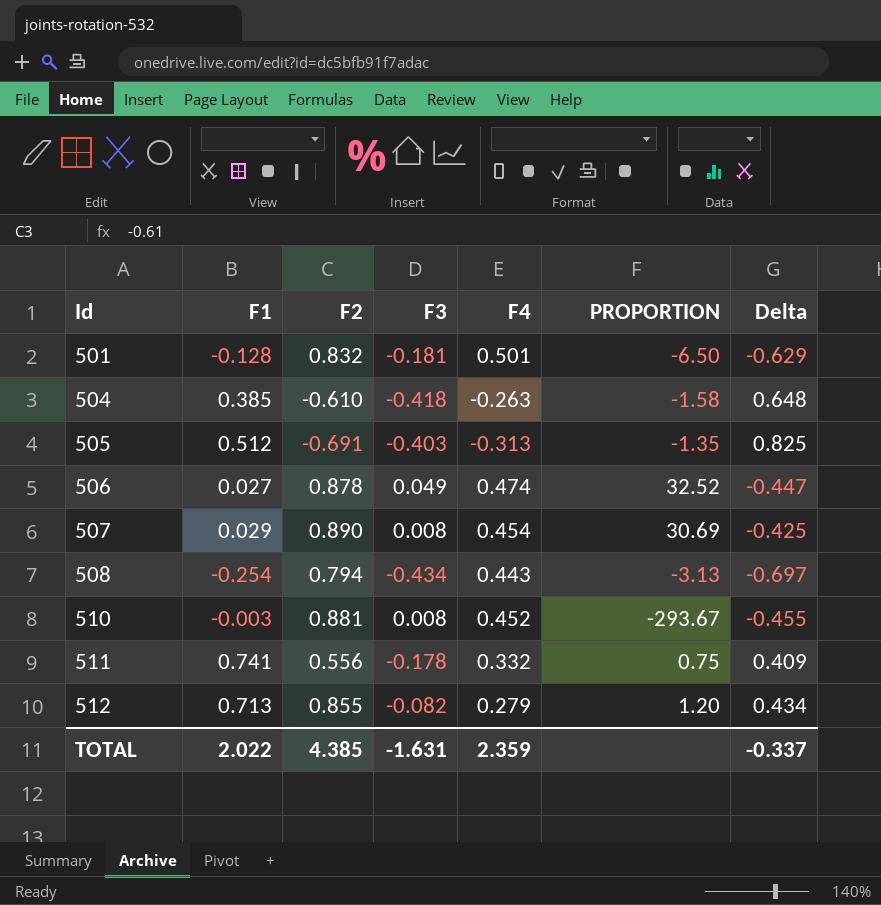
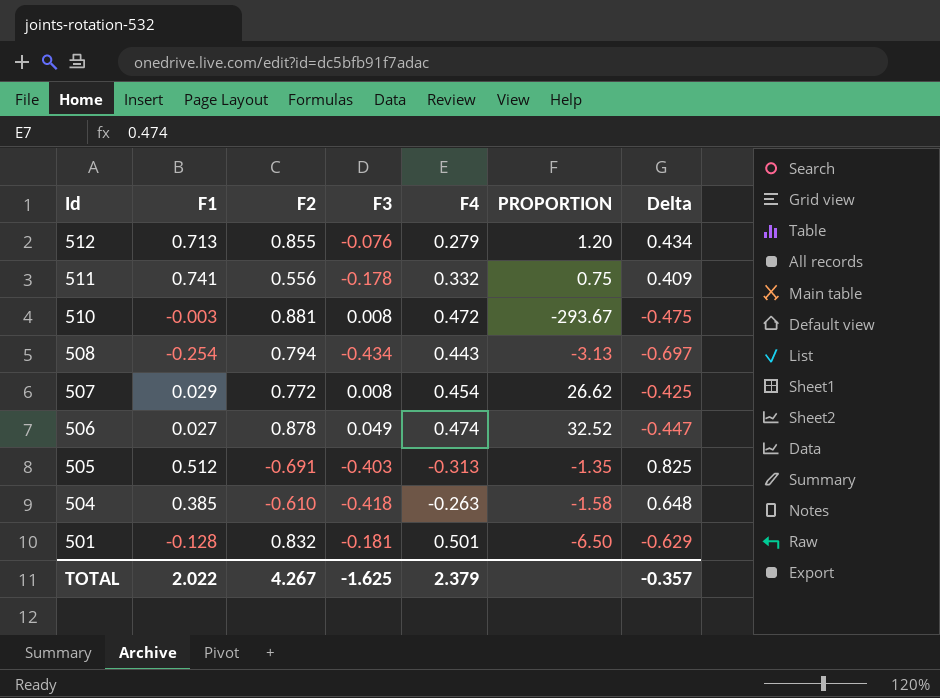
row order: Id ascending -> Id descending
512 | F3: -0.082 -> -0.076
510 | F4: 0.452 -> 0.472
510 | Delta: -0.455 -> -0.475
507 | F2: 0.890 -> 0.772
507 | PROPORTION: 30.69 -> 26.62
TOTAL | F2: 4.385 -> 4.267
TOTAL | F3: -1.631 -> -1.625
TOTAL | F4: 2.359 -> 2.379
TOTAL | Delta: -0.337 -> -0.357

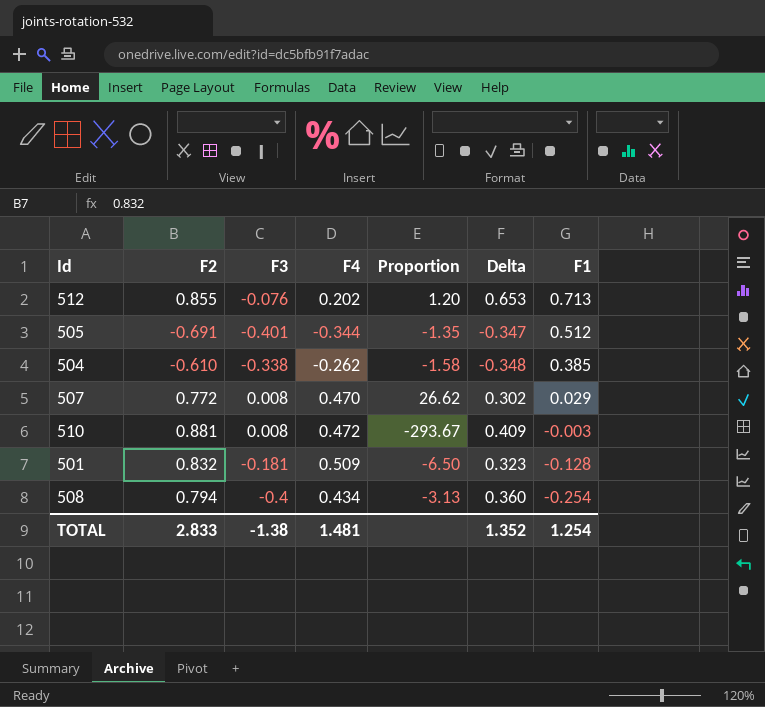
row order: Id descending -> F1 descending
column name: PROPORTION -> Proportion
column Delta | formula: [F1] - [F4] -> [F2] - [F4]
column F1 | position: 2 -> 7
row 511: 0.741 | 0.556 | -0.178 | 0.332 | 0.75 | 0.409 -> none
row 506: 0.027 | 0.878 | 0.049 | 0.474 | 32.52 | -0.447 -> none
512 | F4: 0.279 -> 0.202
505 | F3: -0.403 -> -0.401
505 | F4: -0.313 -> -0.344
504 | F3: -0.418 -> -0.338
504 | F4: -0.263 -> -0.262
507 | F4: 0.454 -> 0.470
501 | F4: 0.501 -> 0.509
508 | F3: -0.434 -> -0.4
508 | F4: 0.443 -> 0.434
TOTAL | F2: 4.267 -> 2.833
TOTAL | F3: -1.625 -> -1.38
TOTAL | F4: 2.379 -> 1.481
TOTAL | Delta: -0.357 -> 1.352
TOTAL | F1: 2.022 -> 1.254

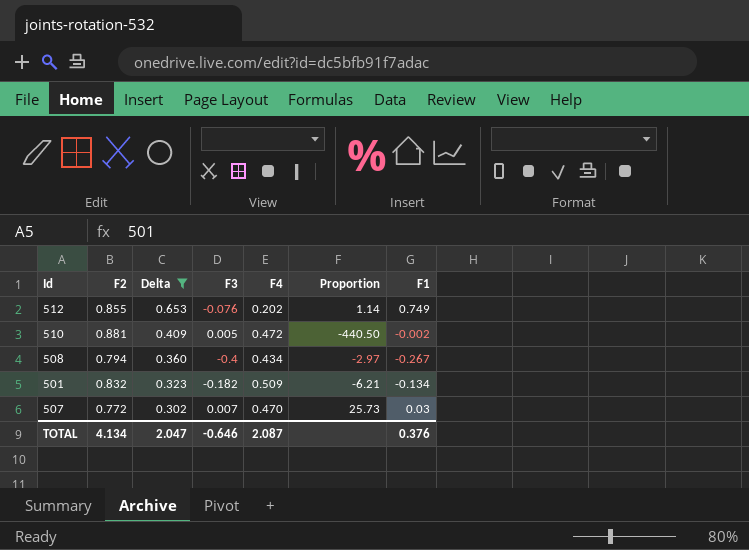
filter: none -> Delta >= 0.302
row order: F1 descending -> Delta descending
column Delta | position: 6 -> 3
512 | Proportion: 1.20 -> 1.14
512 | F1: 0.713 -> 0.749
510 | F3: 0.008 -> 0.005
510 | Proportion: -293.67 -> -440.50
510 | F1: -0.003 -> -0.002
508 | Proportion: -3.13 -> -2.97
508 | F1: -0.254 -> -0.267
501 | F3: -0.181 -> -0.182
501 | Proportion: -6.50 -> -6.21
501 | F1: -0.128 -> -0.134
507 | F3: 0.008 -> 0.007
507 | Proportion: 26.62 -> 25.73
507 | F1: 0.029 -> 0.03
TOTAL | F2: 2.833 -> 4.134
TOTAL | Delta: 1.352 -> 2.047
TOTAL | F3: -1.38 -> -0.646
TOTAL | F4: 1.481 -> 2.087
TOTAL | F1: 1.254 -> 0.376

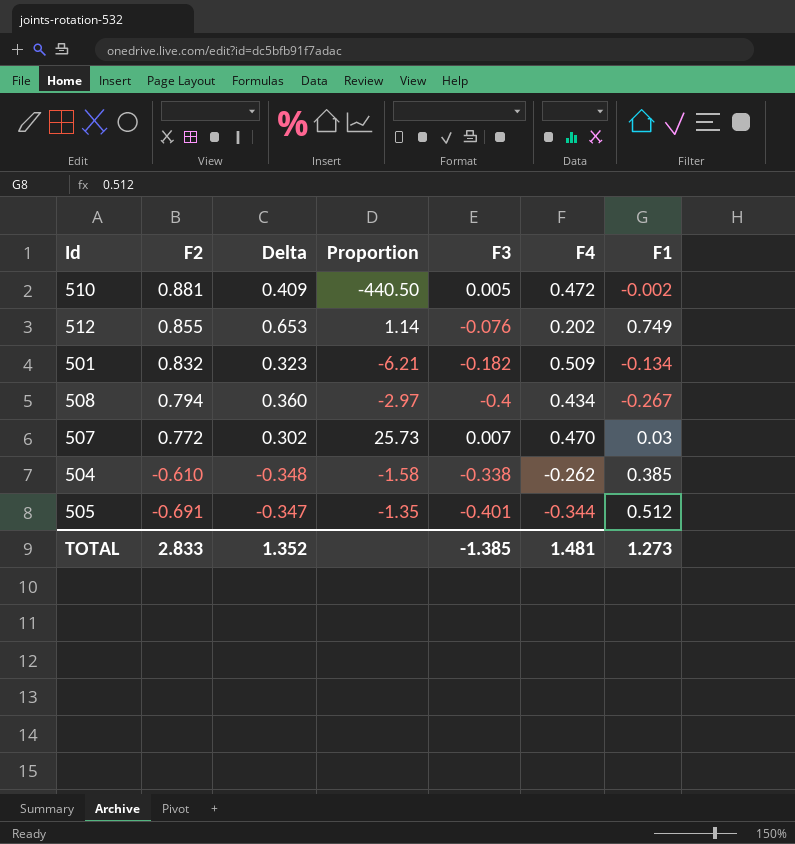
filter: Delta >= 0.302 -> none
row order: Delta descending -> F2 descending
column Proportion | position: 6 -> 4
TOTAL | F2: 4.134 -> 2.833
TOTAL | Delta: 2.047 -> 1.352
TOTAL | F3: -0.646 -> -1.385
TOTAL | F4: 2.087 -> 1.481
TOTAL | F1: 0.376 -> 1.273

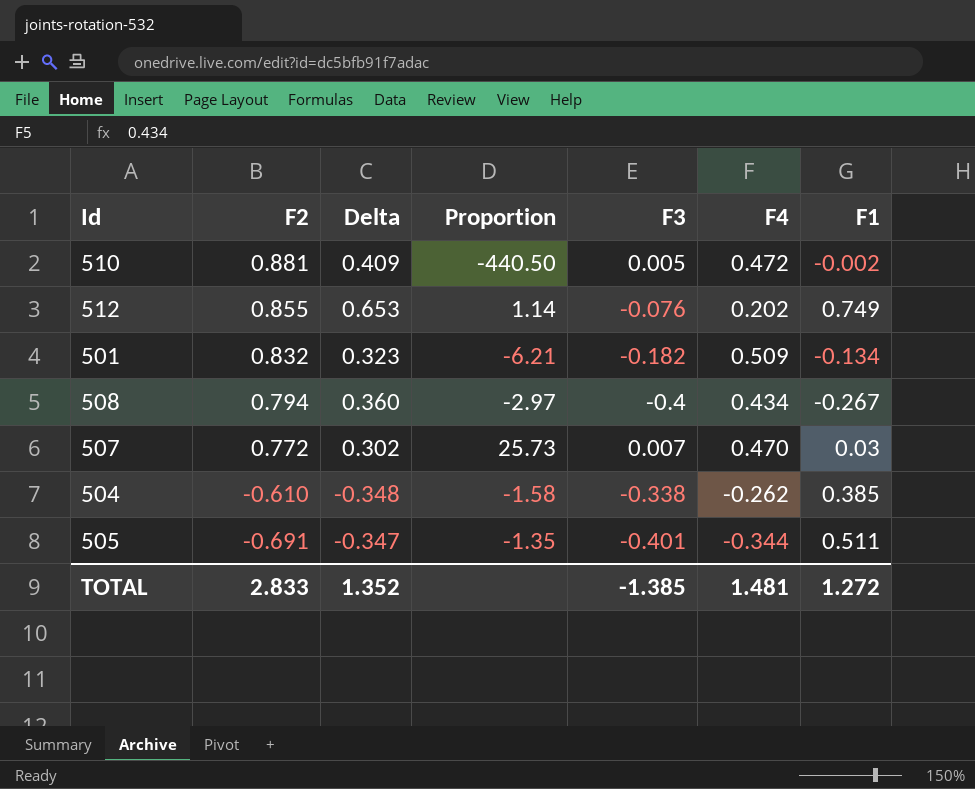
505 | F1: 0.512 -> 0.511
TOTAL | F1: 1.273 -> 1.272

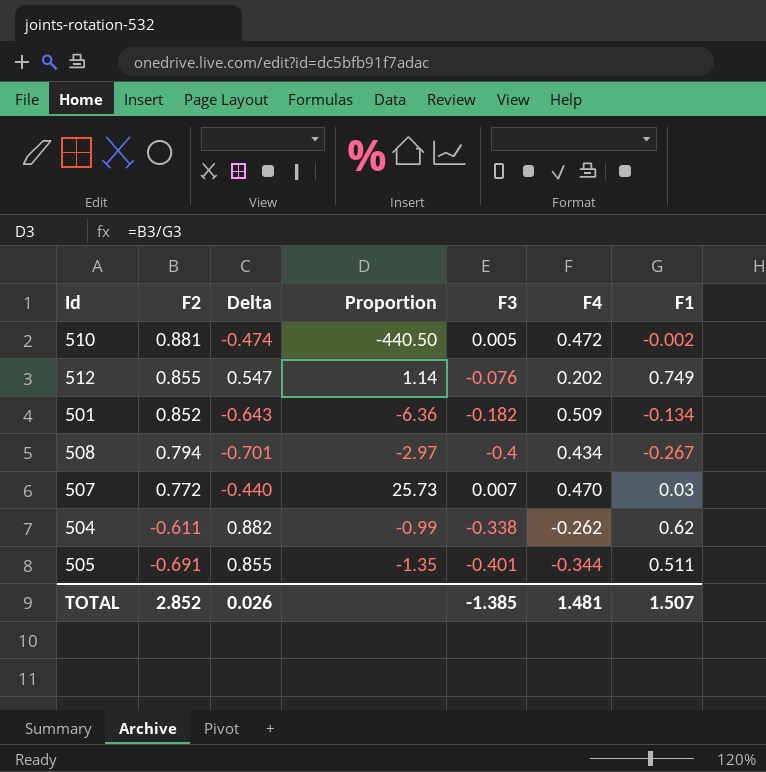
column Delta | formula: [F2] - [F4] -> [F1] - [F4]
501 | F2: 0.832 -> 0.852
501 | Proportion: -6.21 -> -6.36
504 | F2: -0.610 -> -0.611
504 | Proportion: -1.58 -> -0.99
504 | F1: 0.385 -> 0.62
TOTAL | F2: 2.833 -> 2.852
TOTAL | Delta: 1.352 -> 0.026
TOTAL | F1: 1.272 -> 1.507

